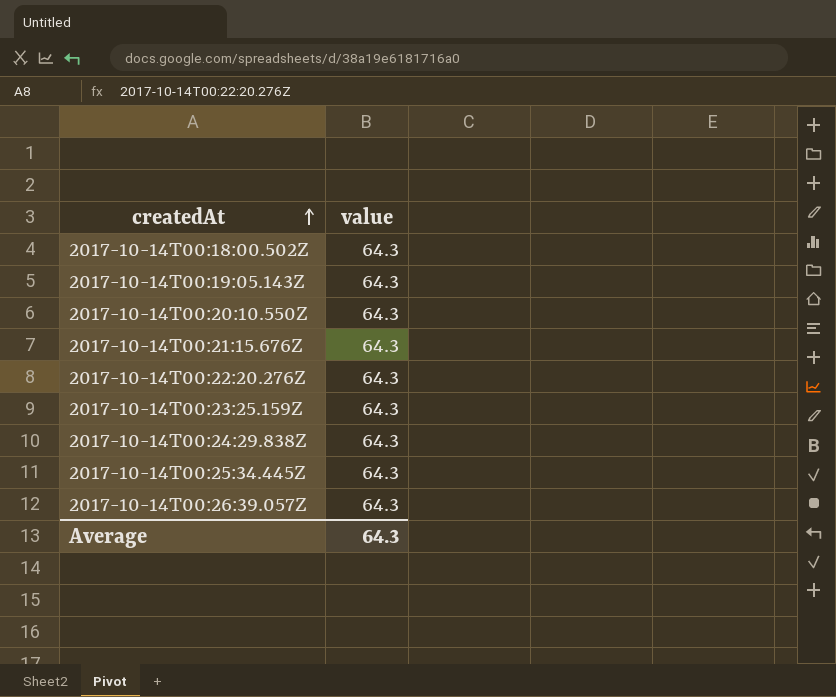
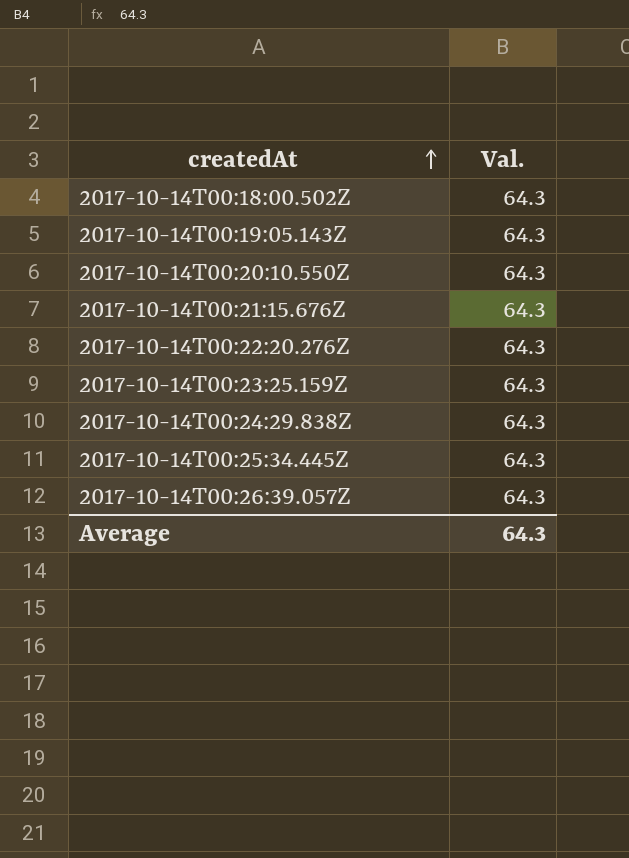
column name: value -> Val.

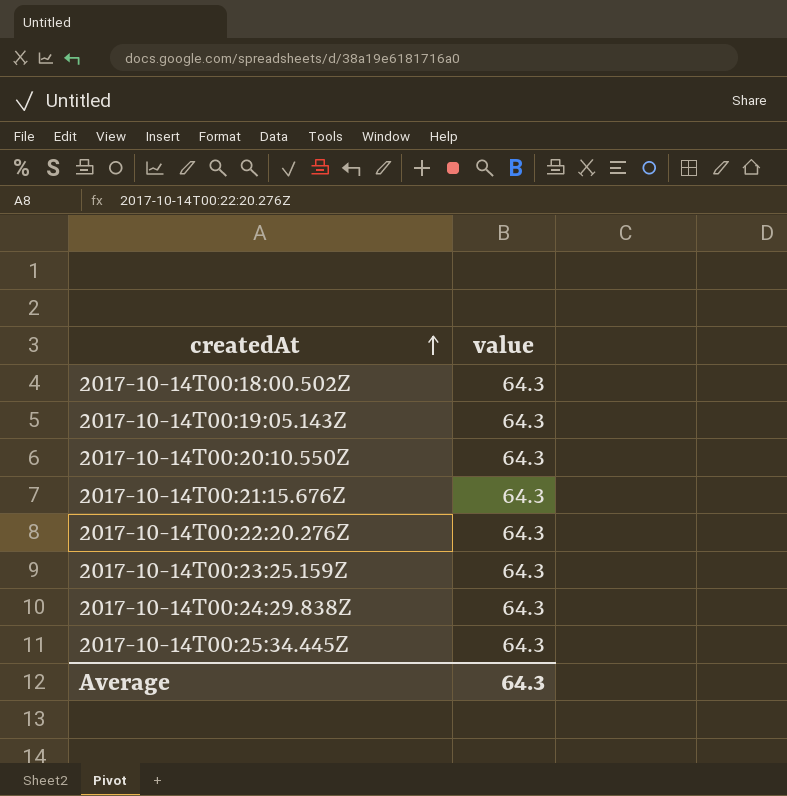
column name: Val. -> value
row 2017-10-14T00:26:39.057Z: 64.3 -> none

